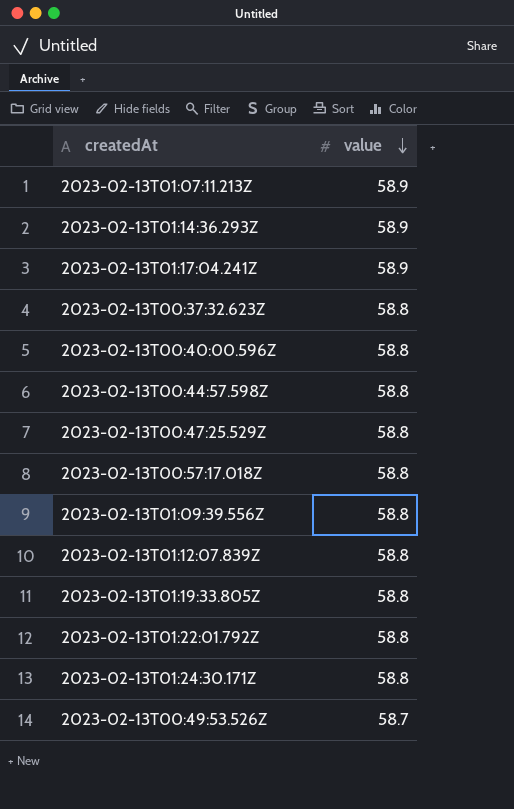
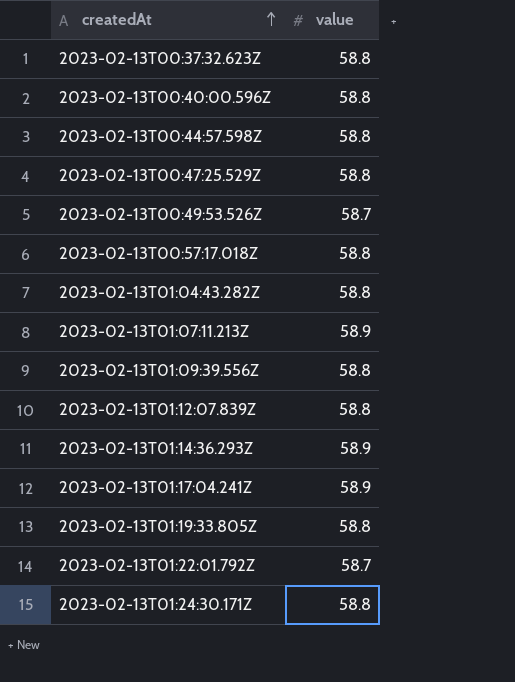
row order: value descending -> createdAt ascending
row 2023-02-13T01:04:43.282Z: none -> 58.8
2023-02-13T01:22:01.792Z | value: 58.8 -> 58.7

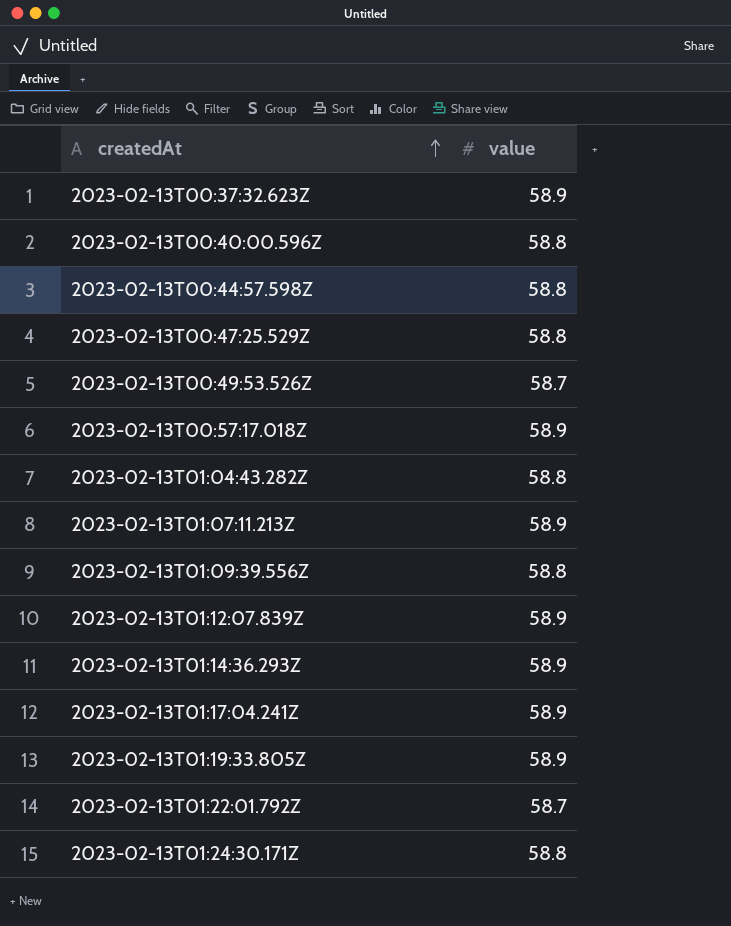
2023-02-13T00:37:32.623Z | value: 58.8 -> 58.9
2023-02-13T00:57:17.018Z | value: 58.8 -> 58.9
2023-02-13T01:12:07.839Z | value: 58.8 -> 58.9
2023-02-13T01:19:33.805Z | value: 58.8 -> 58.9

